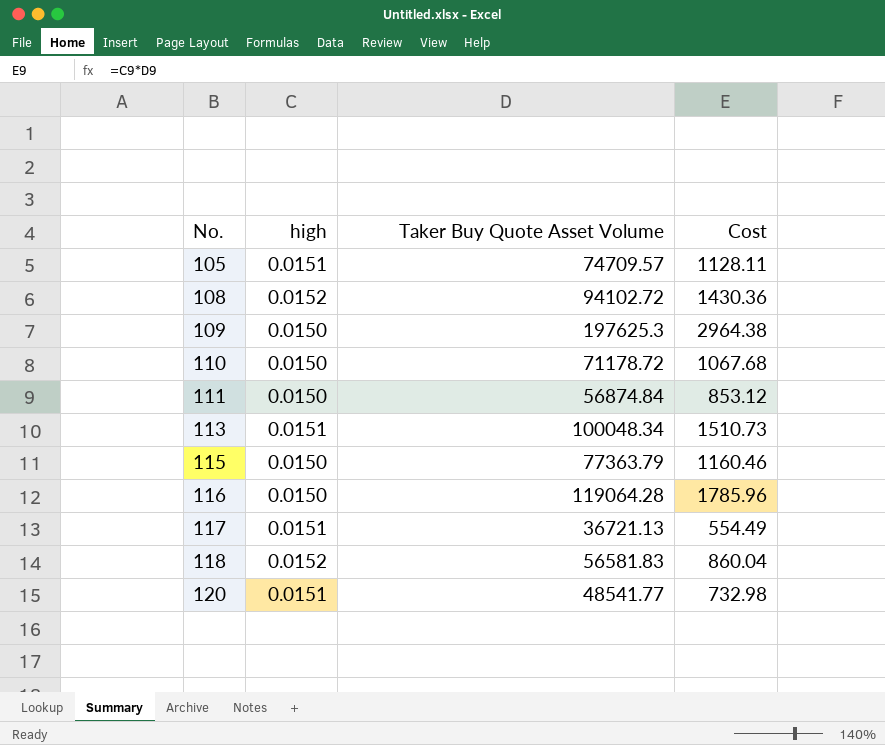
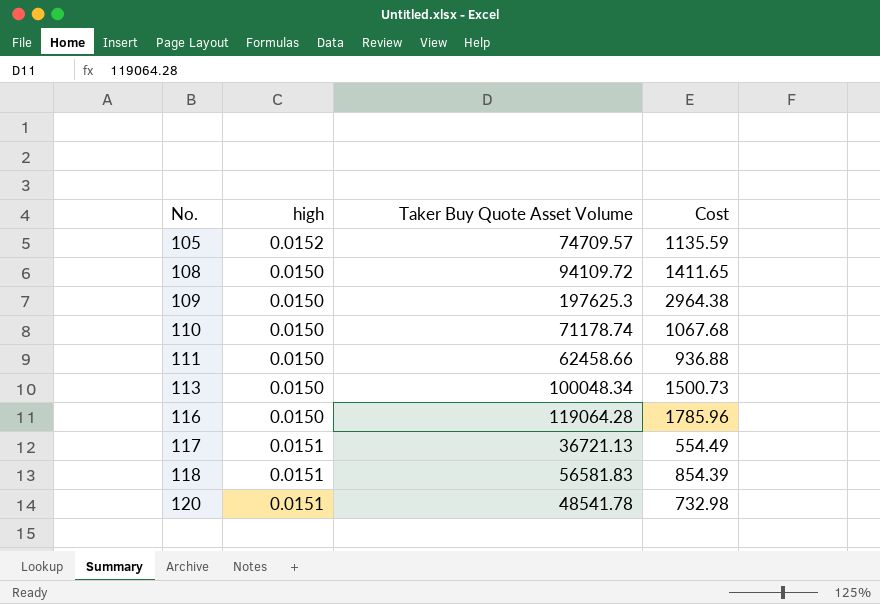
row 115: 0.0150 | 77363.79 | 1160.46 -> none
105 | high: 0.0151 -> 0.0152
105 | Cost: 1128.11 -> 1135.59
108 | high: 0.0152 -> 0.0150
108 | Taker Buy Quote Asset Volume: 94102.72 -> 94109.72
108 | Cost: 1430.36 -> 1411.65
110 | Taker Buy Quote Asset Volume: 71178.72 -> 71178.74
111 | Taker Buy Quote Asset Volume: 56874.84 -> 62458.66
111 | Cost: 853.12 -> 936.88
113 | high: 0.0151 -> 0.0150
113 | Cost: 1510.73 -> 1500.73
118 | high: 0.0152 -> 0.0151
118 | Cost: 860.04 -> 854.39
120 | Taker Buy Quote Asset Volume: 48541.77 -> 48541.78

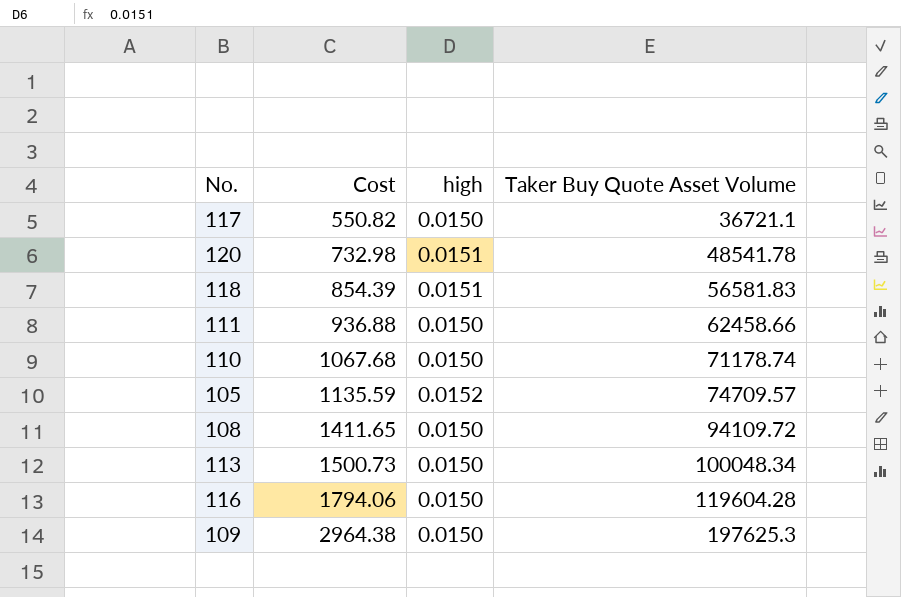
row order: No. ascending -> Cost ascending
column Cost | position: 4 -> 2
117 | Cost: 554.49 -> 550.82
117 | high: 0.0151 -> 0.0150
117 | Taker Buy Quote Asset Volume: 36721.13 -> 36721.1
116 | Cost: 1785.96 -> 1794.06
116 | Taker Buy Quote Asset Volume: 119064.28 -> 119604.28

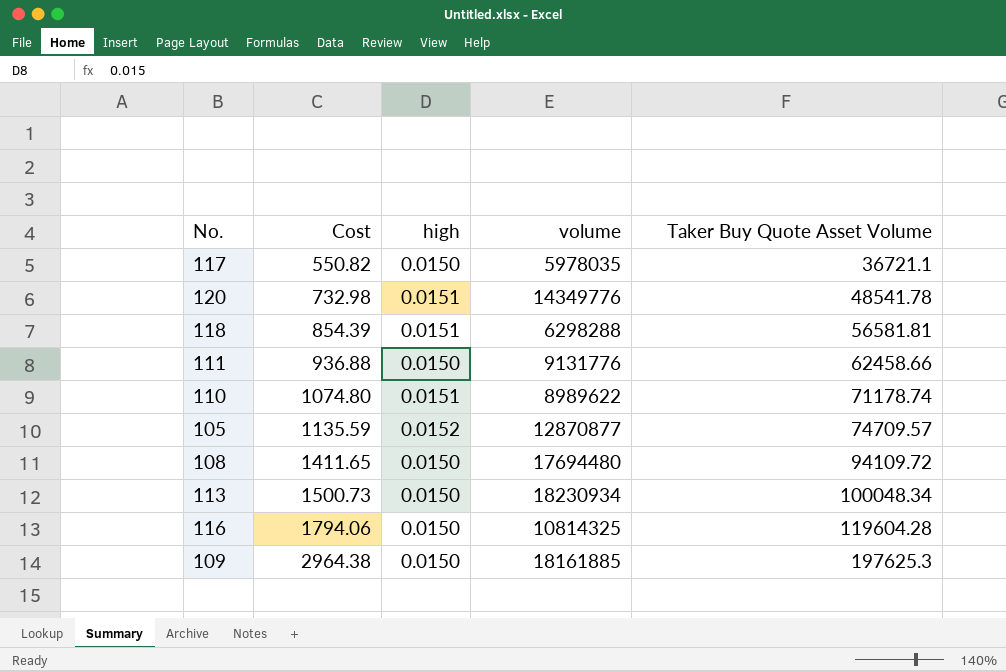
column volume | position: none -> 4
118 | Taker Buy Quote Asset Volume: 56581.83 -> 56581.81
110 | Cost: 1067.68 -> 1074.80
110 | high: 0.0150 -> 0.0151

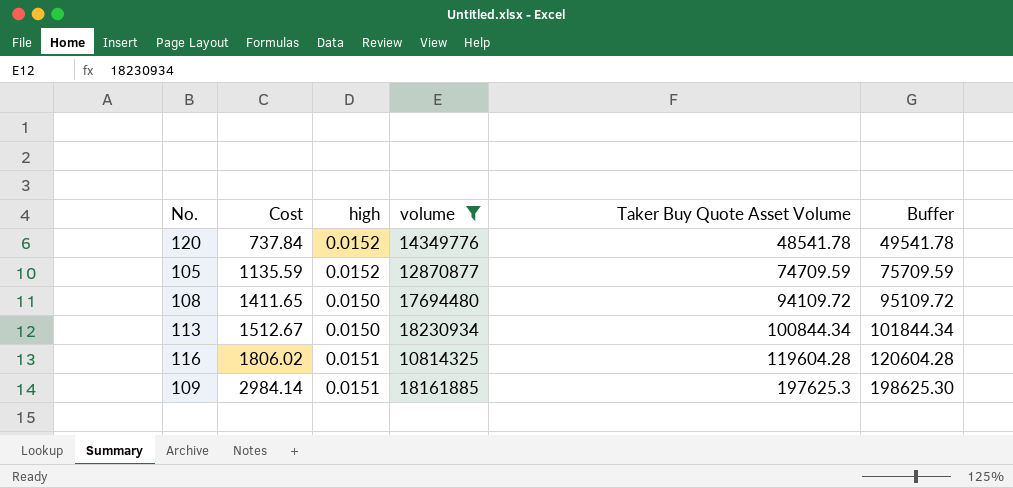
filter: none -> volume >= 10814325
column Buffer | formula: none -> [Taker Buy Quote Asset Volume] + 1000
120 | Cost: 732.98 -> 737.84
120 | high: 0.0151 -> 0.0152
105 | Taker Buy Quote Asset Volume: 74709.57 -> 74709.59
113 | Cost: 1500.73 -> 1512.67
113 | Taker Buy Quote Asset Volume: 100048.34 -> 100844.34
116 | Cost: 1794.06 -> 1806.02
116 | high: 0.0150 -> 0.0151
109 | Cost: 2964.38 -> 2984.14
109 | high: 0.0150 -> 0.0151

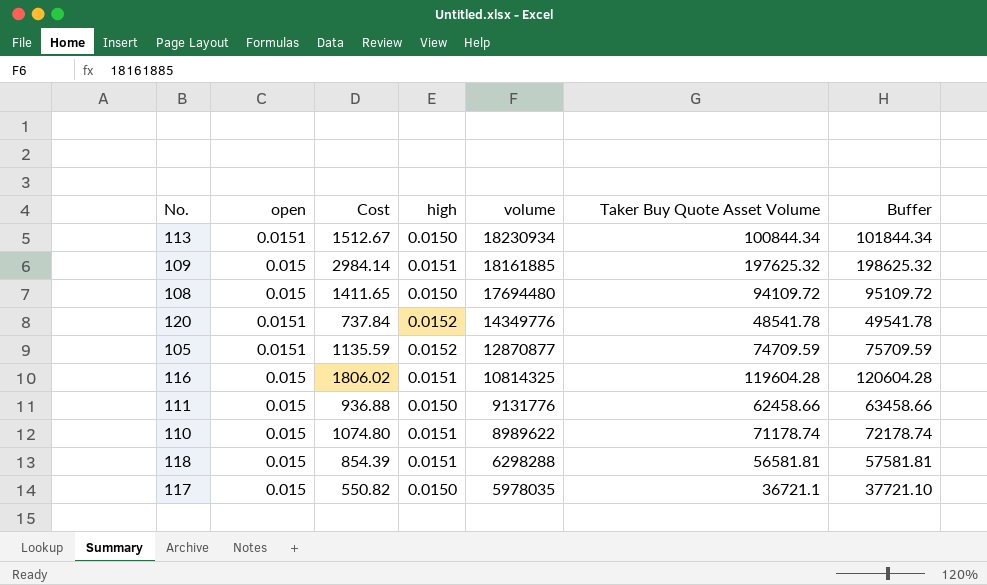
filter: volume >= 10814325 -> none
row order: Cost ascending -> volume descending
column open | position: none -> 2
109 | Taker Buy Quote Asset Volume: 197625.3 -> 197625.32
109 | Buffer: 198625.30 -> 198625.32

